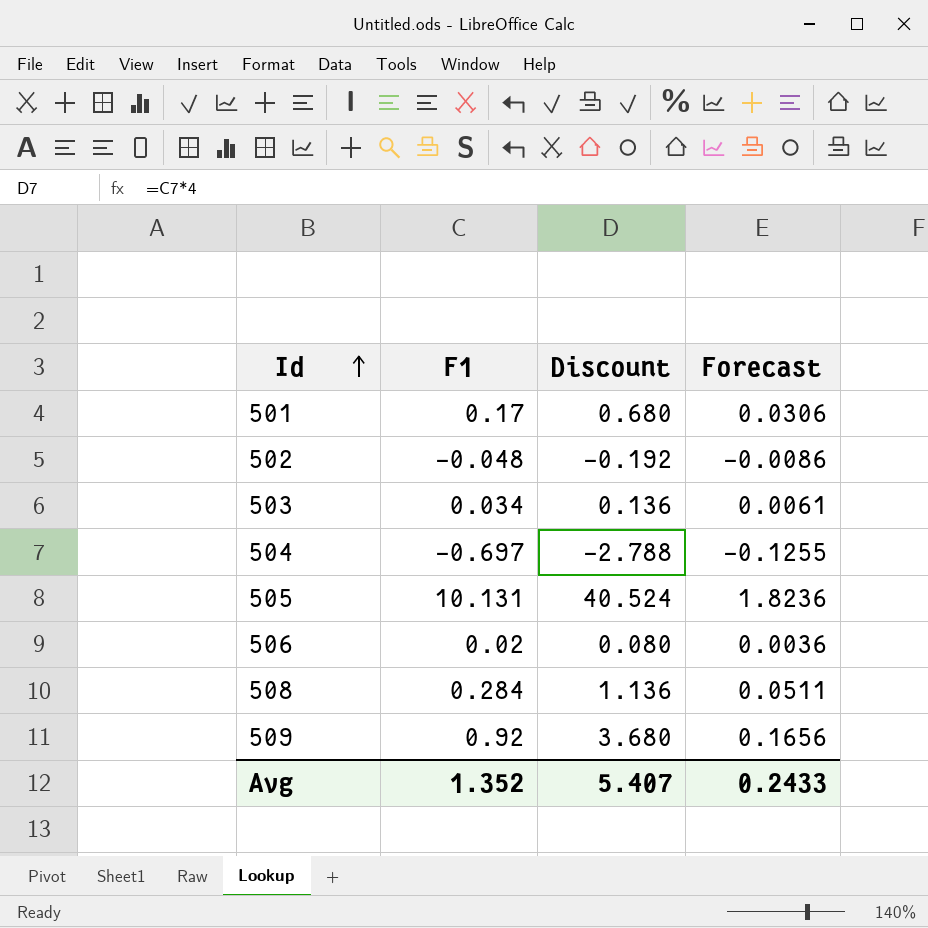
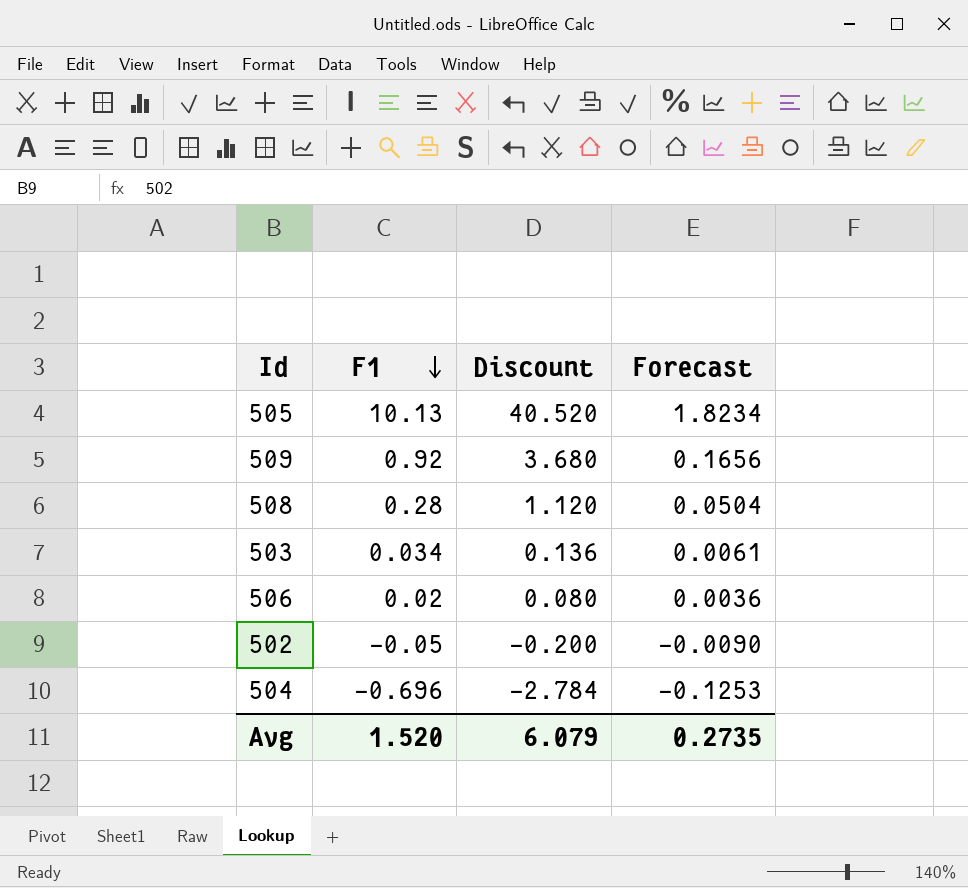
row order: Id ascending -> F1 descending
row 501: 0.17 | 0.680 | 0.0306 -> none
505 | F1: 10.131 -> 10.13
505 | Discount: 40.524 -> 40.520
505 | Forecast: 1.8236 -> 1.8234
508 | F1: 0.284 -> 0.28
508 | Discount: 1.136 -> 1.120
508 | Forecast: 0.0511 -> 0.0504
502 | F1: -0.048 -> -0.05
502 | Discount: -0.192 -> -0.200
502 | Forecast: -0.0086 -> -0.0090
504 | F1: -0.697 -> -0.696
504 | Discount: -2.788 -> -2.784
504 | Forecast: -0.1255 -> -0.1253
Avg | F1: 1.352 -> 1.520
Avg | Discount: 5.407 -> 6.079
Avg | Forecast: 0.2433 -> 0.2735

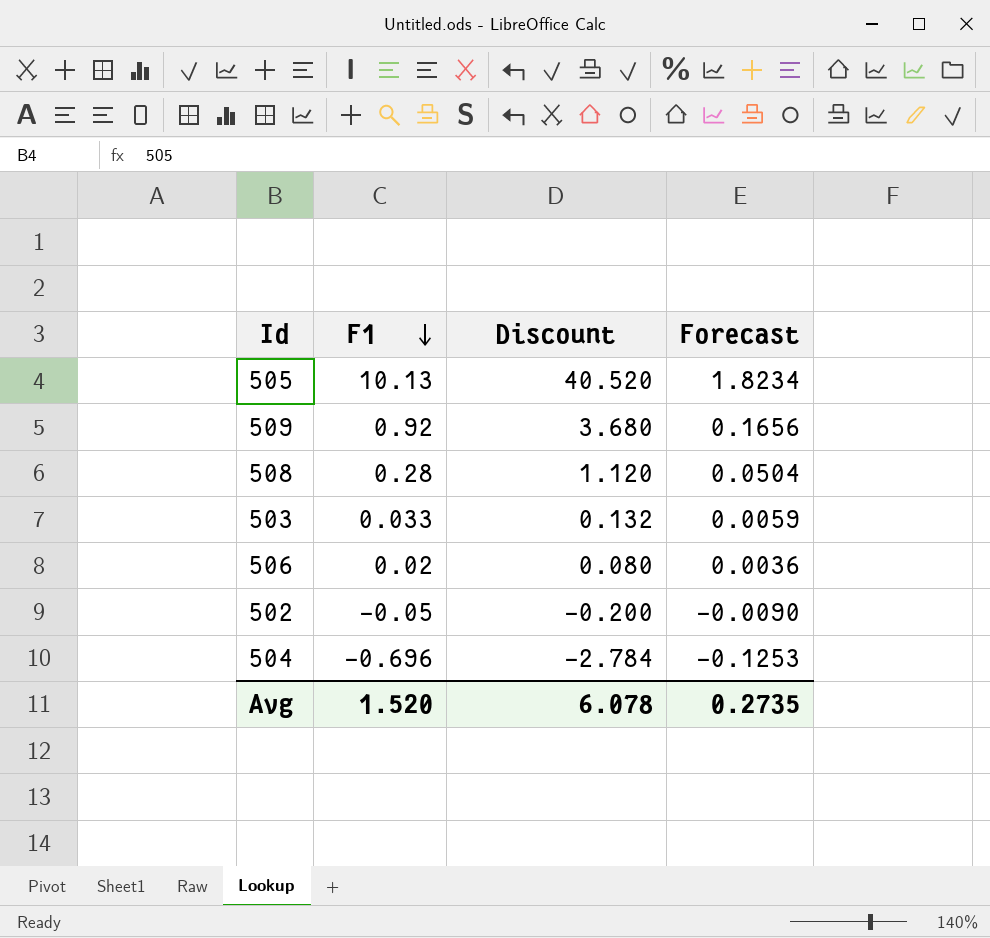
503 | F1: 0.034 -> 0.033
503 | Discount: 0.136 -> 0.132
503 | Forecast: 0.0061 -> 0.0059
Avg | Discount: 6.079 -> 6.078

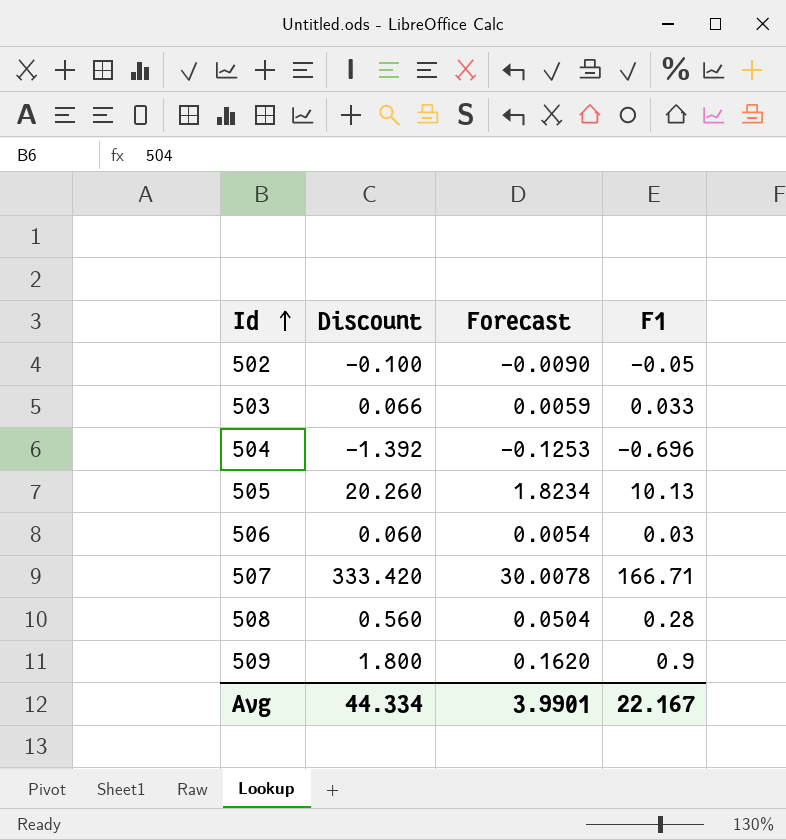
row order: F1 descending -> Id ascending
column Discount | formula: [F1] * 4 -> [F1] * 2
column F1 | position: 2 -> 4
506 | Forecast: 0.0036 -> 0.0054
506 | F1: 0.02 -> 0.03
row 507: none -> 333.420 | 30.0078 | 166.71
509 | Forecast: 0.1656 -> 0.1620
509 | F1: 0.92 -> 0.9
Avg | Discount: 6.078 -> 44.334
Avg | Forecast: 0.2735 -> 3.9901
Avg | F1: 1.520 -> 22.167

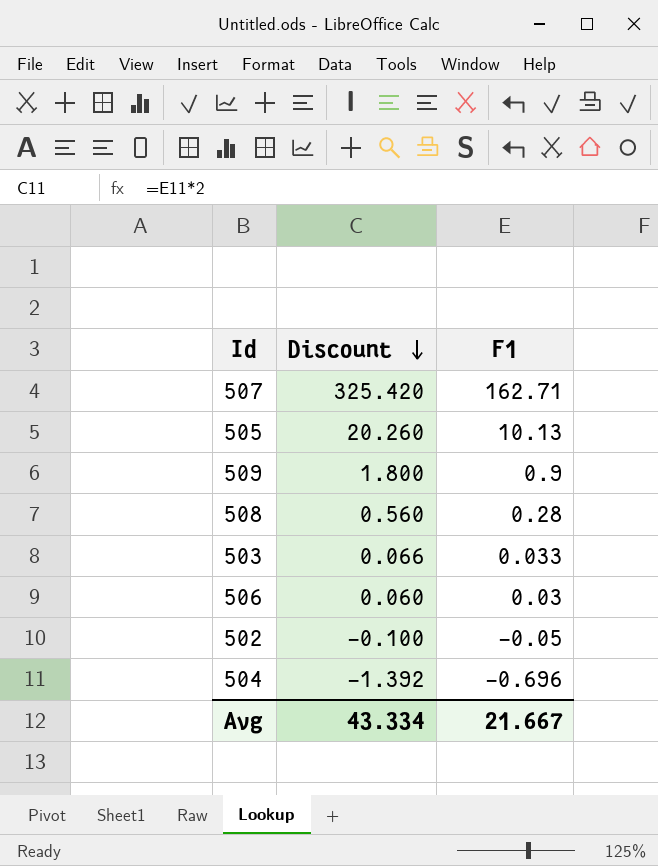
row order: Id ascending -> Discount descending
column Forecast | formula: [F1] * 0.18 -> none
507 | Discount: 333.420 -> 325.420
507 | F1: 166.71 -> 162.71
Avg | Discount: 44.334 -> 43.334
Avg | F1: 22.167 -> 21.667

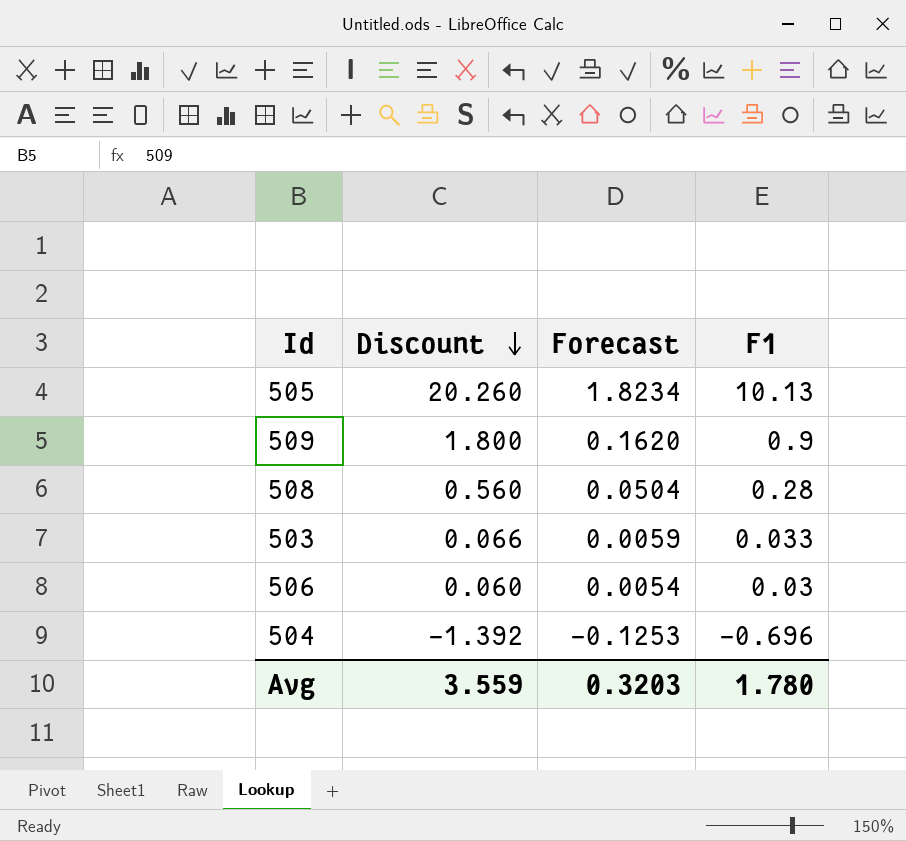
column Forecast | formula: none -> [F1] * 0.18
row 507: 325.420 | 162.71 -> none
row 502: -0.100 | -0.05 -> none
Avg | Discount: 43.334 -> 3.559
Avg | F1: 21.667 -> 1.780

